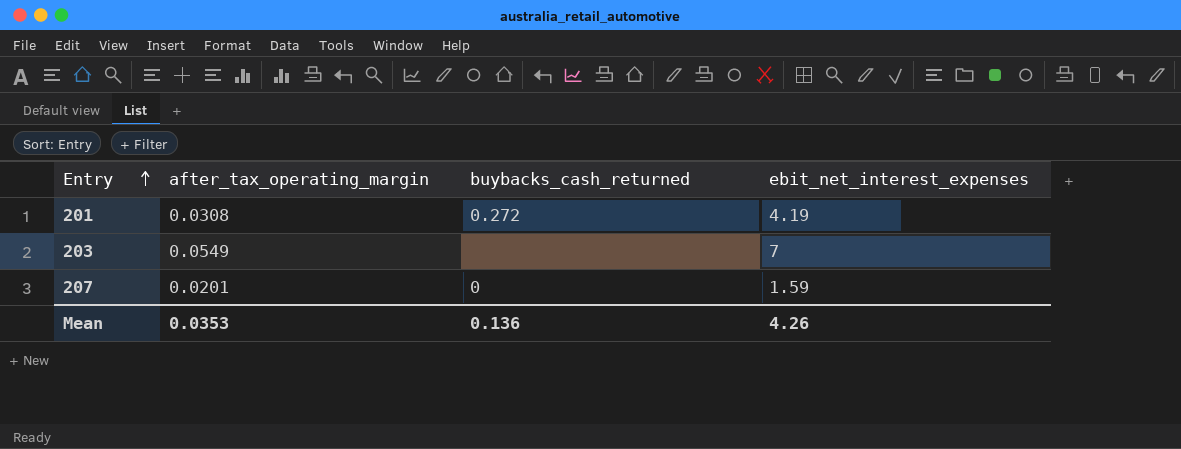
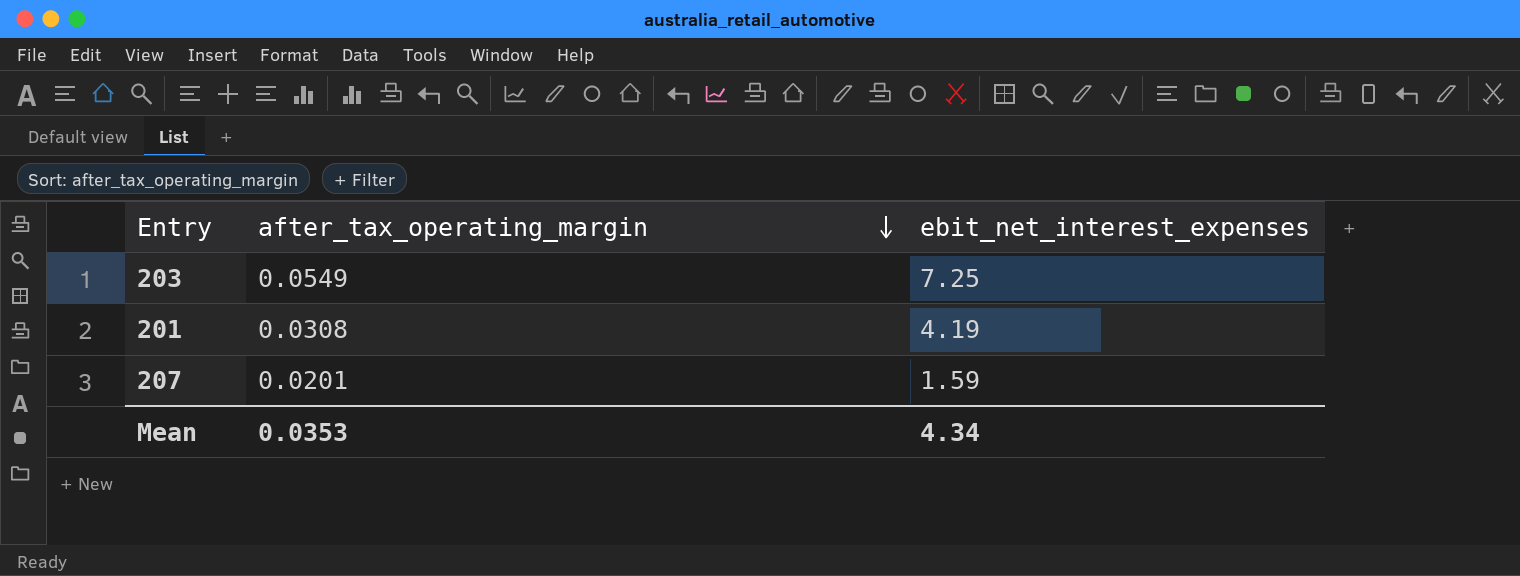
row order: Entry ascending -> after_tax_operating_margin descending
column buybacks_cash_returned | position: 3 -> none
203 | ebit_net_interest_expenses: 7 -> 7.25
Mean | ebit_net_interest_expenses: 4.26 -> 4.34

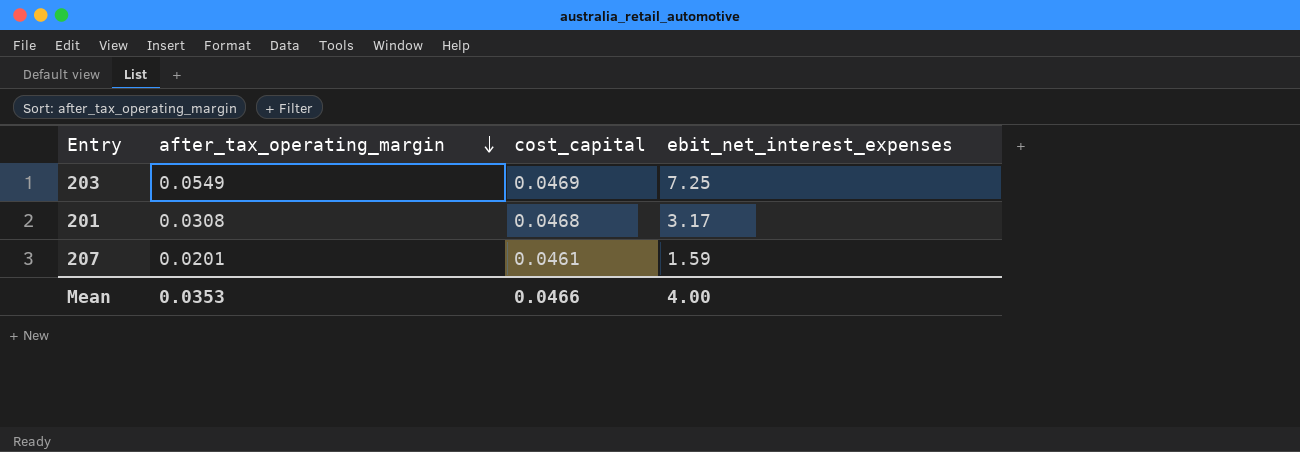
column cost_capital | position: none -> 3
201 | ebit_net_interest_expenses: 4.19 -> 3.17
Mean | ebit_net_interest_expenses: 4.34 -> 4.00

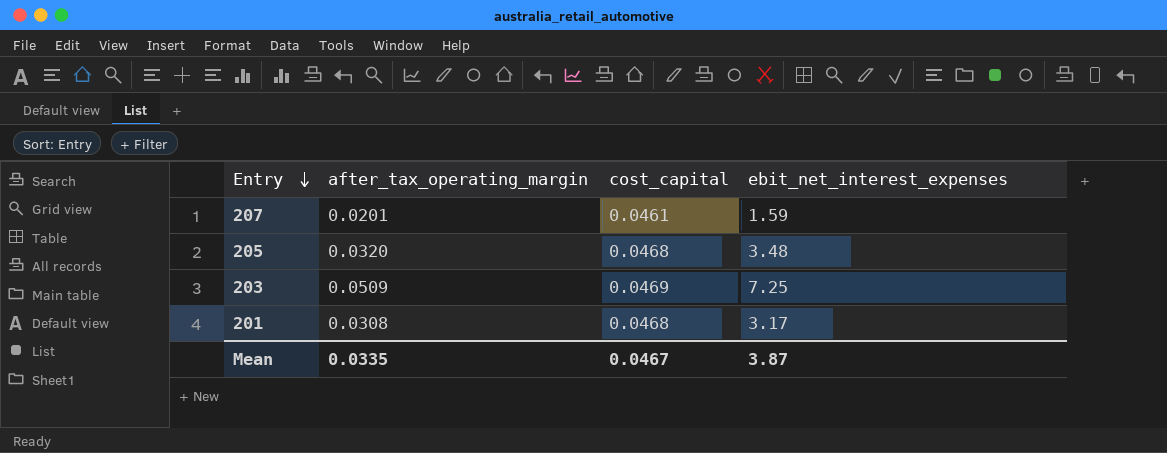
row order: after_tax_operating_margin descending -> Entry descending
row 205: none -> 0.0320 | 0.0468 | 3.48
203 | after_tax_operating_margin: 0.0549 -> 0.0509
Mean | after_tax_operating_margin: 0.0353 -> 0.0335
Mean | cost_capital: 0.0466 -> 0.0467
Mean | ebit_net_interest_expenses: 4.00 -> 3.87

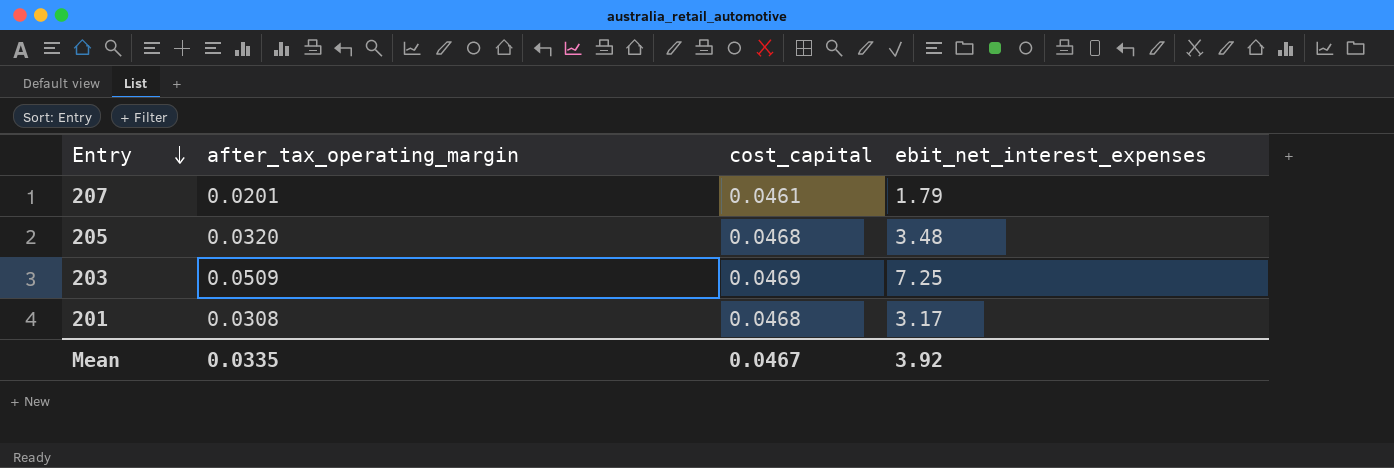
207 | ebit_net_interest_expenses: 1.59 -> 1.79
Mean | ebit_net_interest_expenses: 3.87 -> 3.92

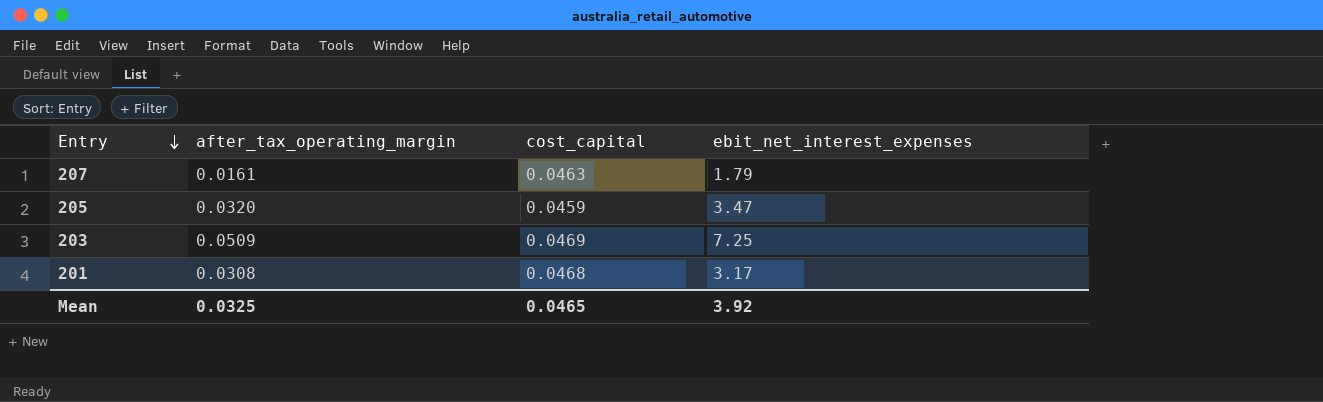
207 | after_tax_operating_margin: 0.0201 -> 0.0161
207 | cost_capital: 0.0461 -> 0.0463
205 | cost_capital: 0.0468 -> 0.0459
205 | ebit_net_interest_expenses: 3.48 -> 3.47
Mean | after_tax_operating_margin: 0.0335 -> 0.0325
Mean | cost_capital: 0.0467 -> 0.0465

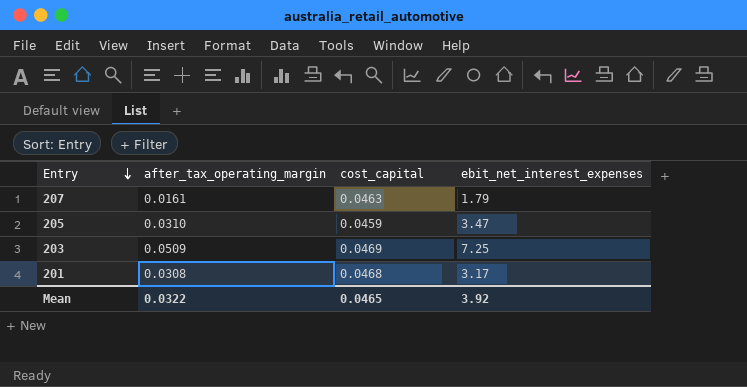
205 | after_tax_operating_margin: 0.0320 -> 0.0310
Mean | after_tax_operating_margin: 0.0325 -> 0.0322

